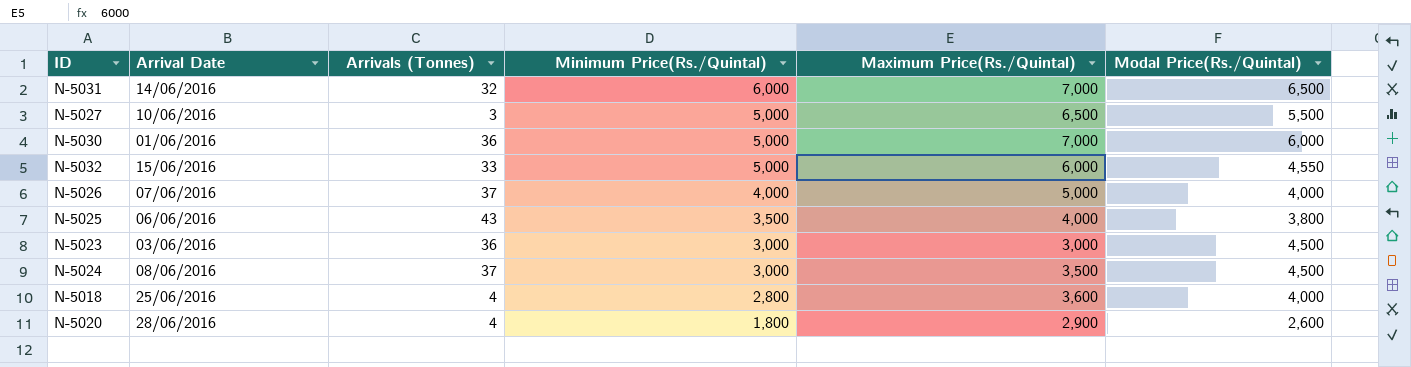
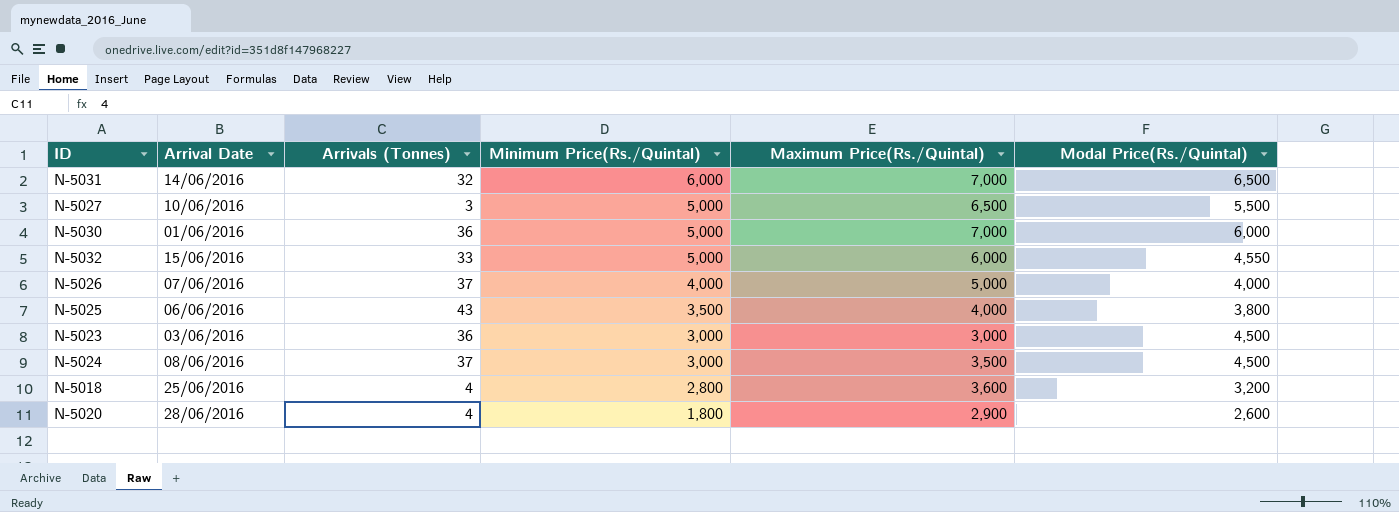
N-5018 | Modal Price(Rs./Quintal): 4,000 -> 3,200

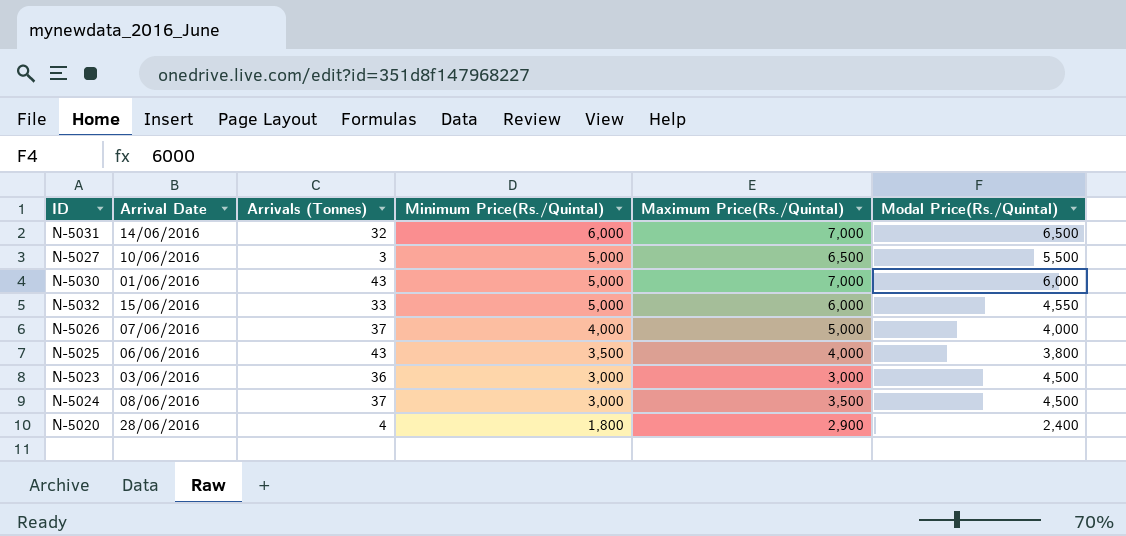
row N-5018: 25/06/2016 | 4 | 2,800 | 3,600 | 3,200 -> none
N-5030 | Arrivals (Tonnes): 36 -> 43
N-5020 | Modal Price(Rs./Quintal): 2,600 -> 2,400

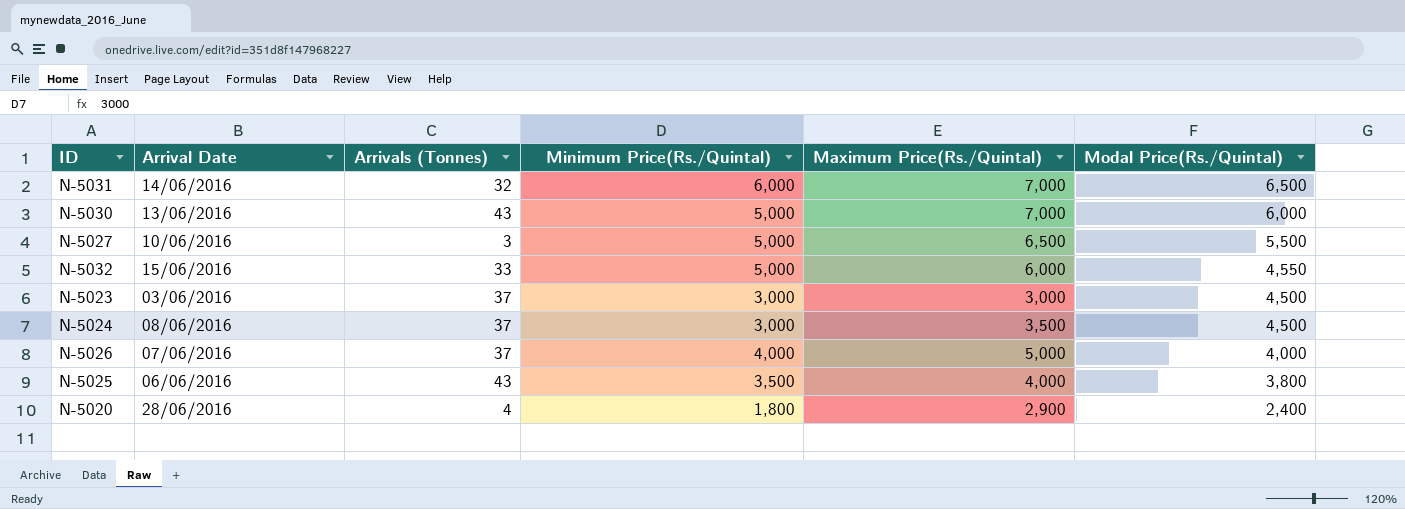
row order: Minimum Price(Rs./Quintal) descending -> Modal Price(Rs./Quintal) descending
N-5030 | Arrival Date: 01/06/2016 -> 13/06/2016
N-5023 | Arrivals (Tonnes): 36 -> 37

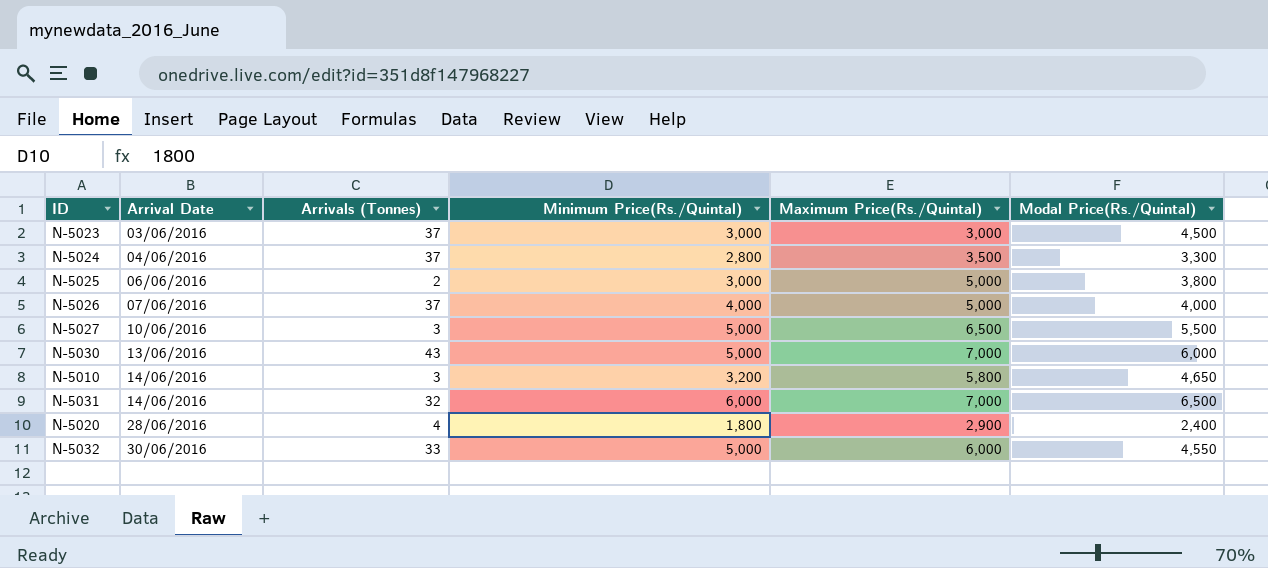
row order: Modal Price(Rs./Quintal) descending -> Arrival Date ascending
N-5024 | Arrival Date: 08/06/2016 -> 04/06/2016
N-5024 | Minimum Price(Rs./Quintal): 3,000 -> 2,800
N-5024 | Modal Price(Rs./Quintal): 4,500 -> 3,300
N-5025 | Arrivals (Tonnes): 43 -> 2
N-5025 | Minimum Price(Rs./Quintal): 3,500 -> 3,000
N-5025 | Maximum Price(Rs./Quintal): 4,000 -> 5,000
row N-5010: none -> 14/06/2016 | 3 | 3,200 | 5,800 | 4,650
N-5032 | Arrival Date: 15/06/2016 -> 30/06/2016

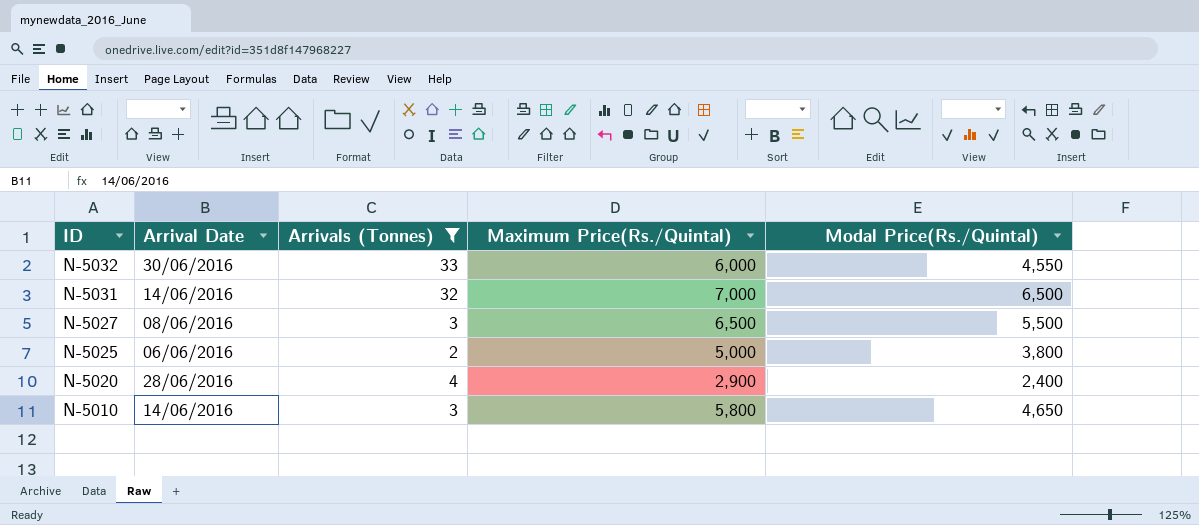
filter: none -> Arrivals (Tonnes) <= 33
row order: Arrival Date ascending -> ID descending
column Minimum Price(Rs./Quintal) | position: 4 -> none
N-5027 | Arrival Date: 10/06/2016 -> 08/06/2016

